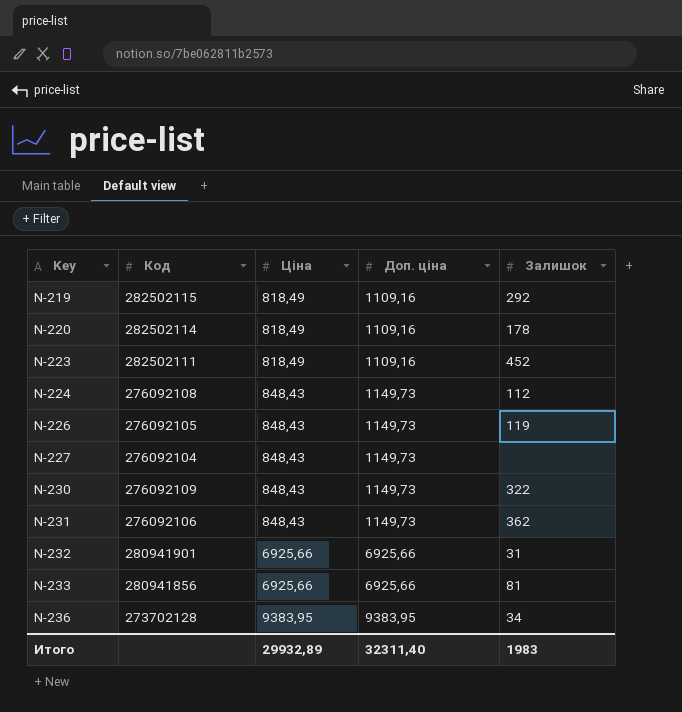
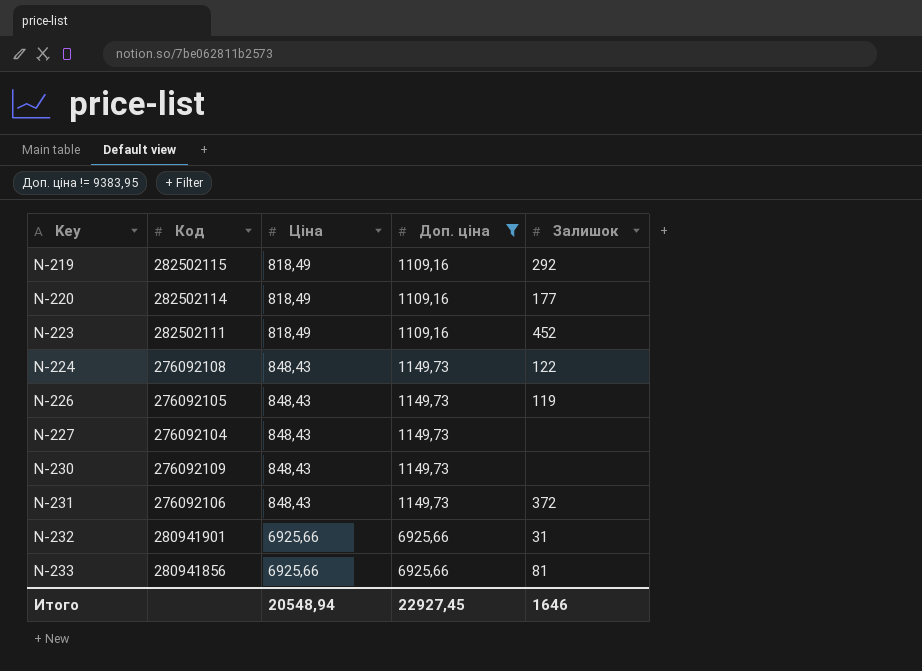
filter: none -> Доп. ціна != 9383,95
N-220 | Залишок: 178 -> 177
N-224 | Залишок: 112 -> 122
N-230 | Залишок: 322 -> none
N-231 | Залишок: 362 -> 372
Итого | Ціна: 29932,89 -> 20548,94
Итого | Доп. ціна: 32311,40 -> 22927,45
Итого | Залишок: 1983 -> 1646

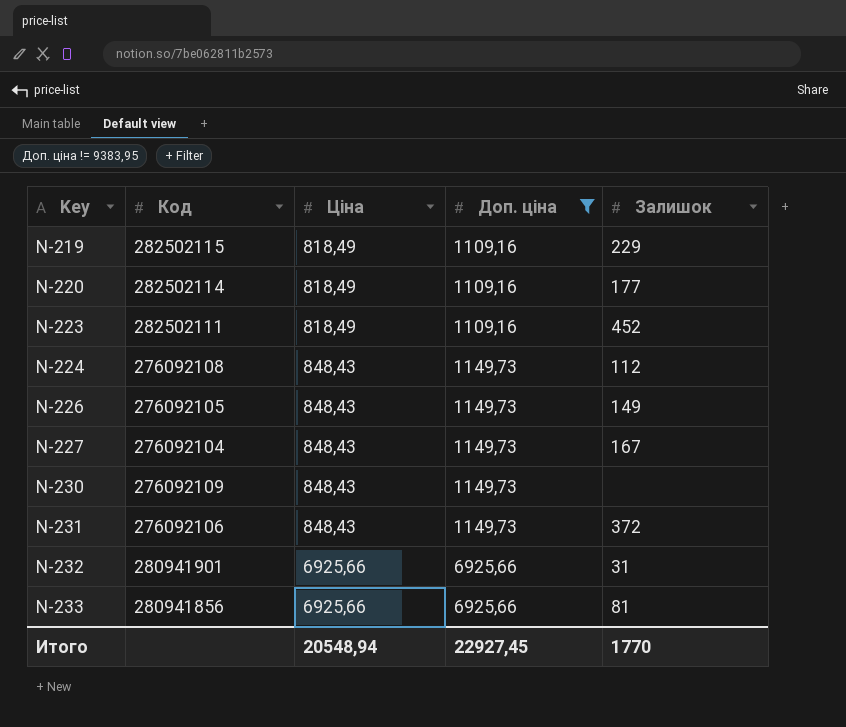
N-219 | Залишок: 292 -> 229
N-224 | Залишок: 122 -> 112
N-226 | Залишок: 119 -> 149
N-227 | Залишок: none -> 167
Итого | Залишок: 1646 -> 1770

